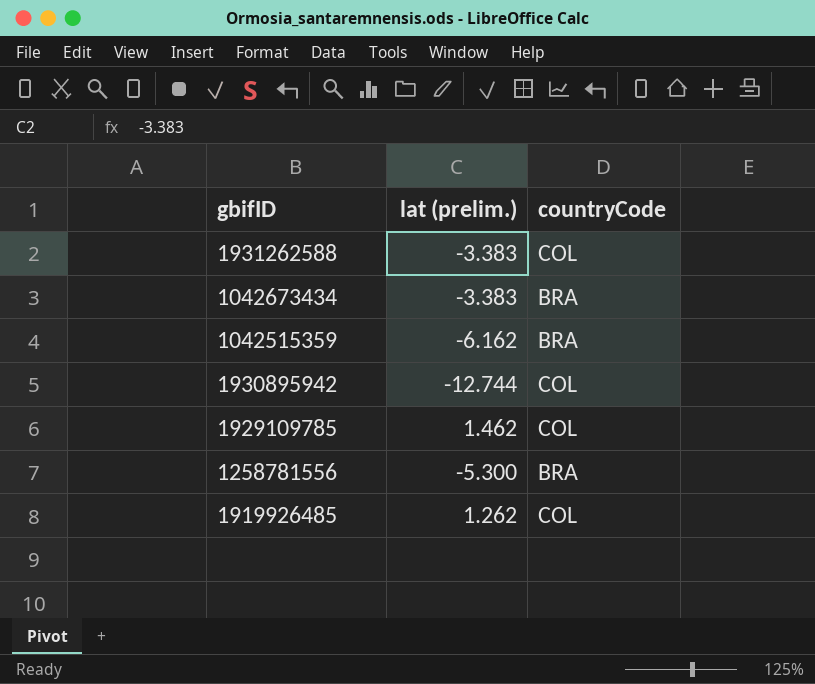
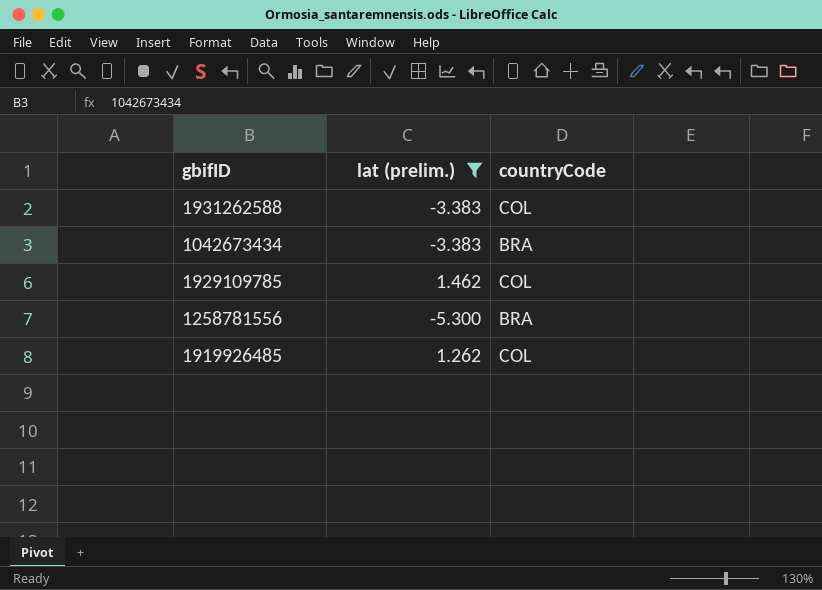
filter: none -> lat (prelim.) >= -5.300

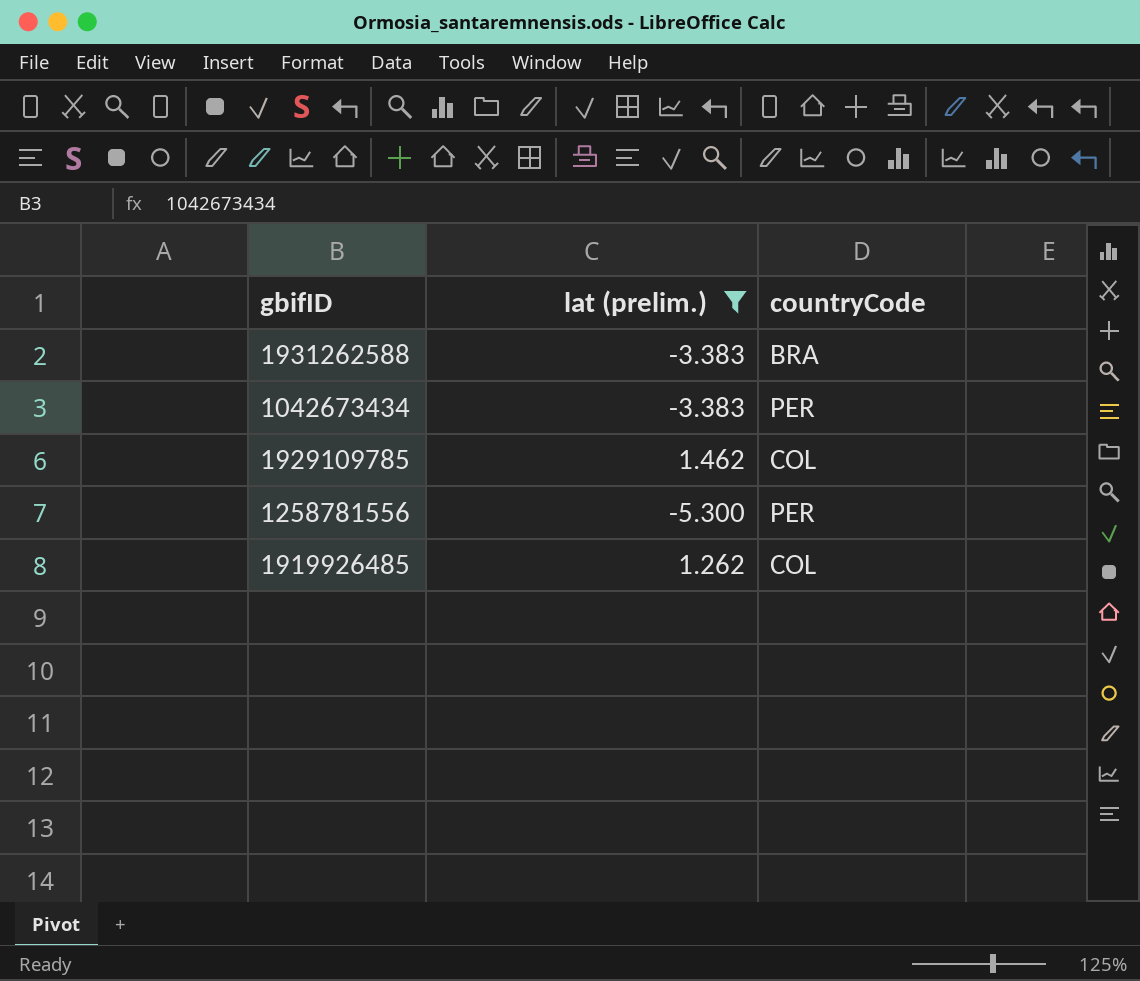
1931262588 | countryCode: COL -> BRA
1042673434 | countryCode: BRA -> PER
1258781556 | countryCode: BRA -> PER

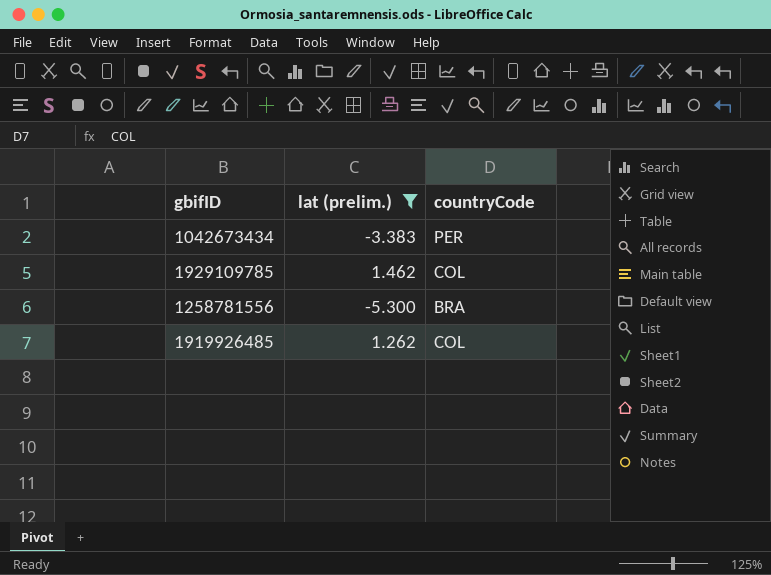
row 1931262588: -3.383 | BRA -> none
1258781556 | countryCode: PER -> BRA

